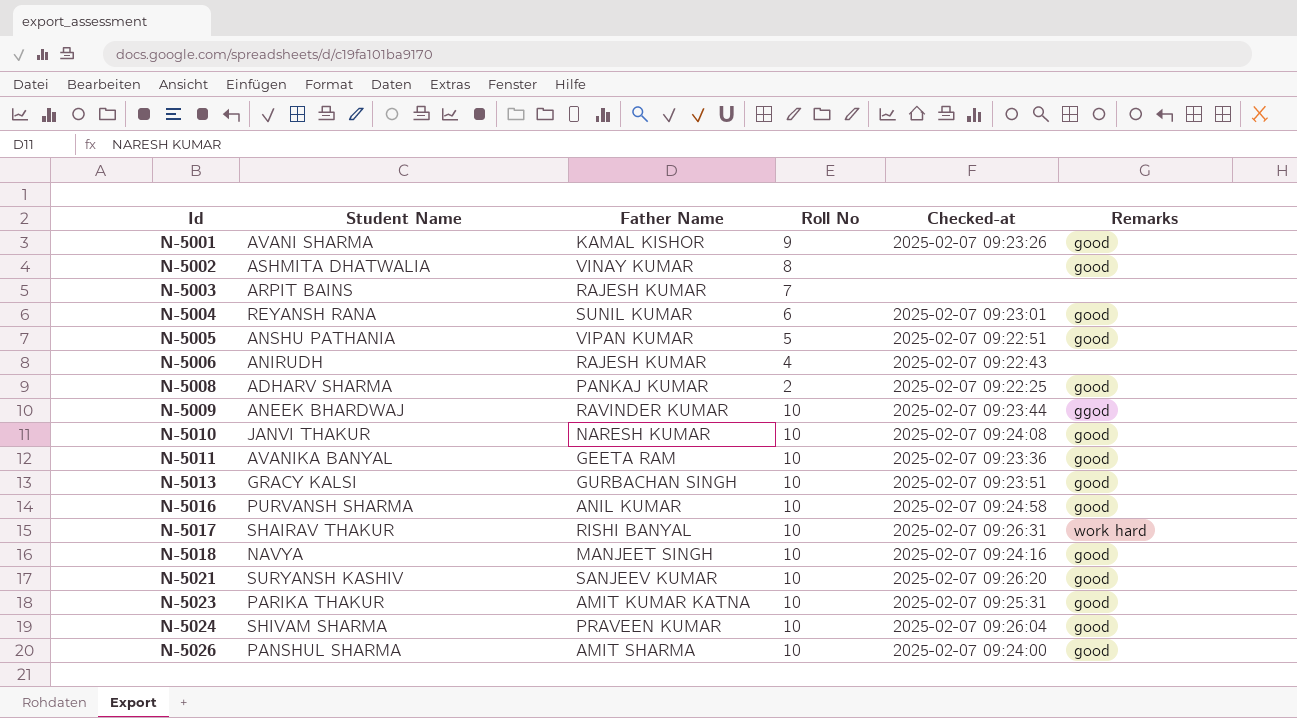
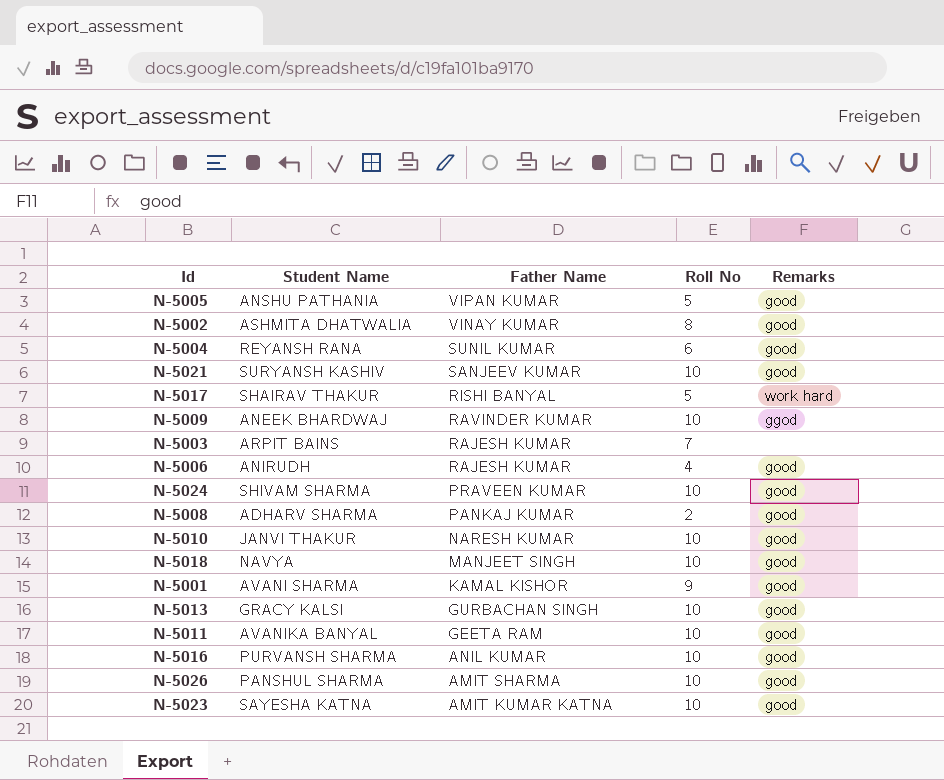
row order: Id ascending -> Father Name descending
column Checked-at | position: 5 -> none
N-5017 | Roll No: 10 -> 5
N-5006 | Remarks: none -> good
N-5023 | Student Name: PARIKA THAKUR -> SAYESHA KATNA

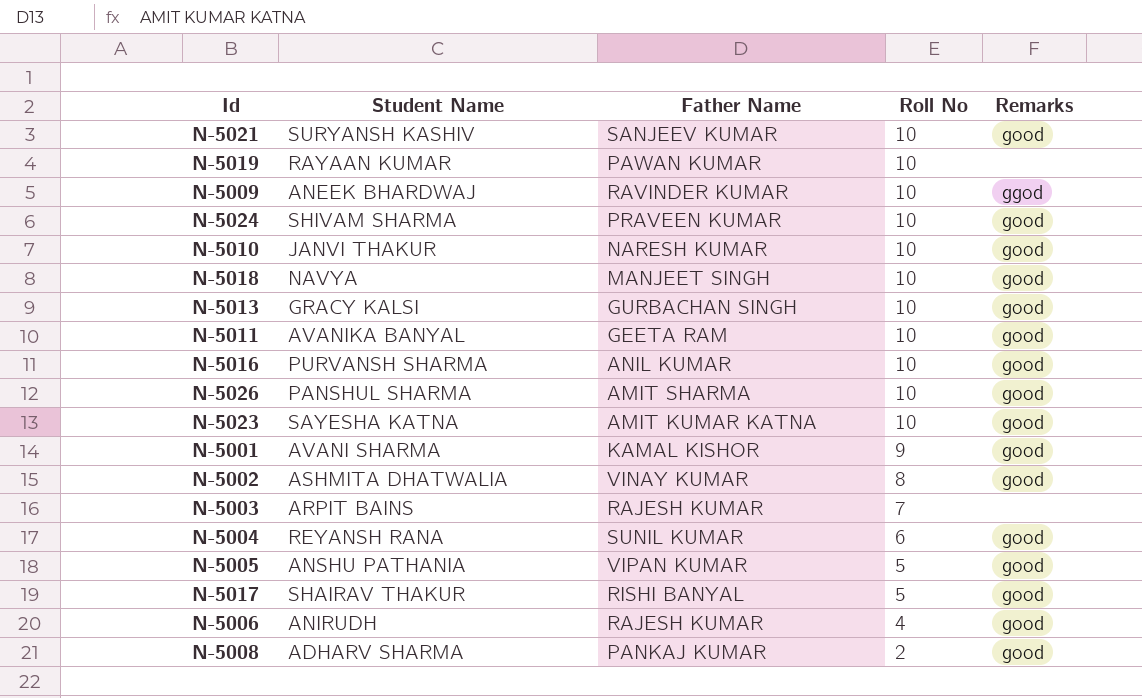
row order: Father Name descending -> Roll No descending
row N-5019: none -> RAYAAN KUMAR | PAWAN KUMAR | 10 | none
N-5017 | Remarks: work hard -> good

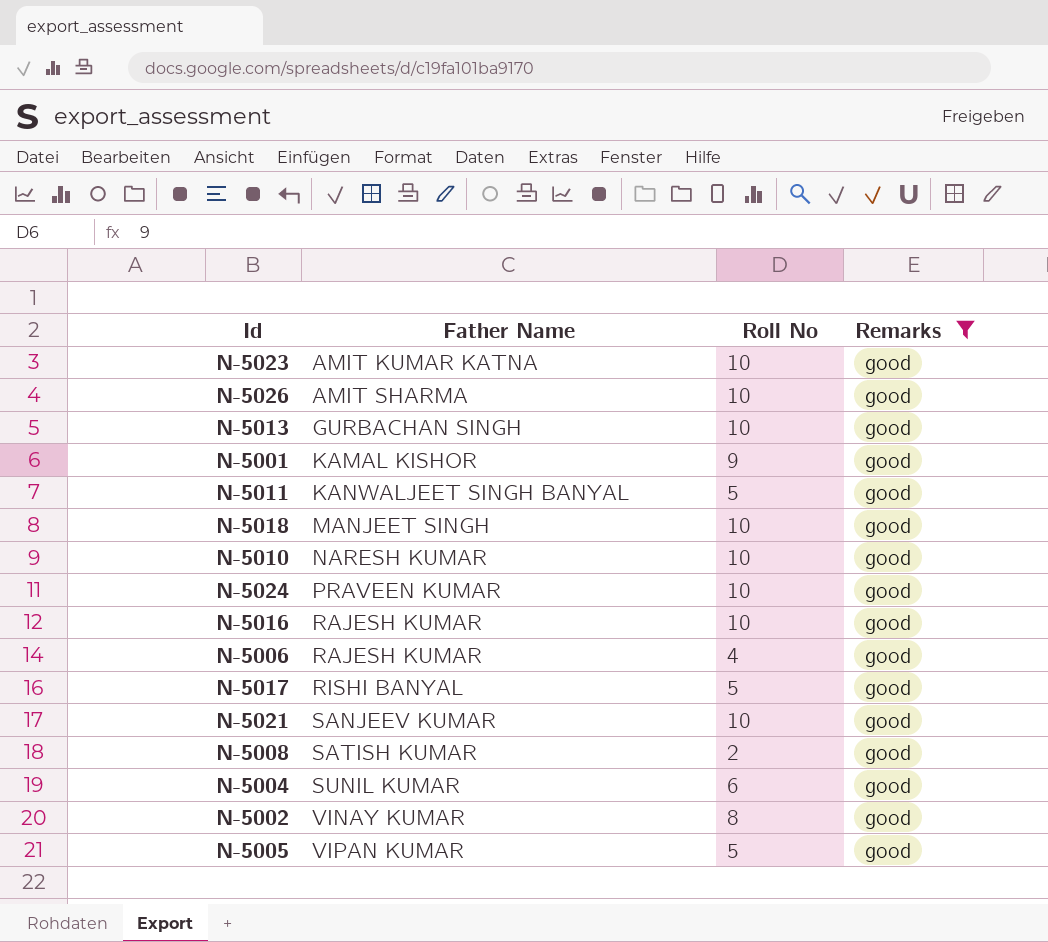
filter: none -> Remarks = good
row order: Roll No descending -> Father Name ascending
column Student Name | position: 2 -> none
N-5011 | Father Name: GEETA RAM -> KANWALJEET SINGH BANYAL
N-5011 | Roll No: 10 -> 5
N-5016 | Father Name: ANIL KUMAR -> RAJESH KUMAR
N-5008 | Father Name: PANKAJ KUMAR -> SATISH KUMAR

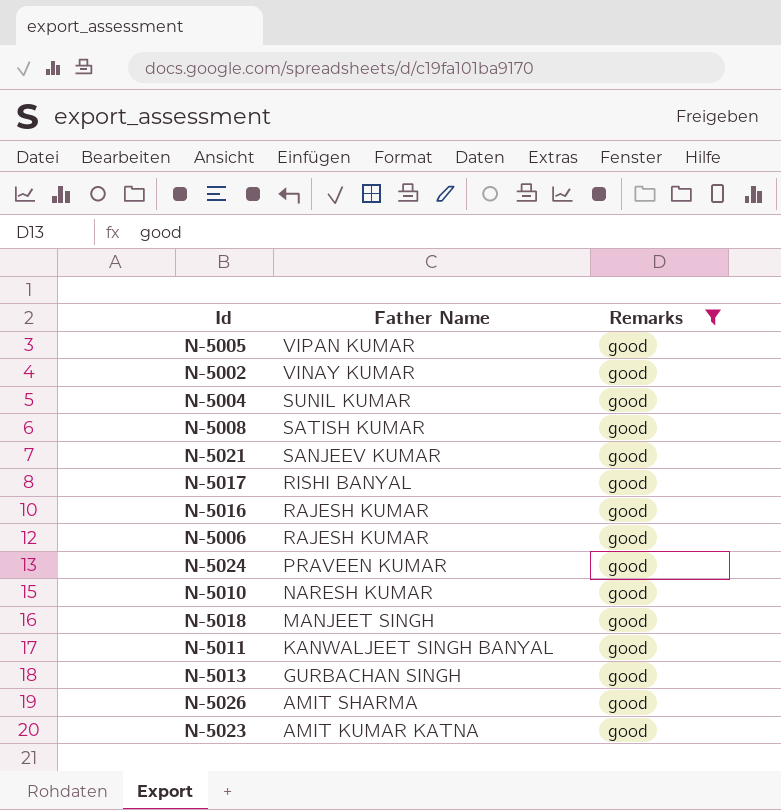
row order: Father Name ascending -> Father Name descending
column Roll No | position: 3 -> none
row N-5001: KAMAL KISHOR | 9 | good -> none

